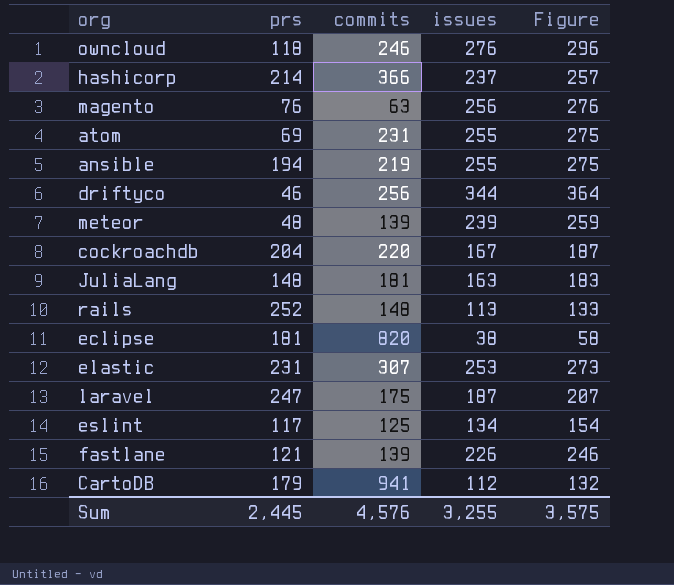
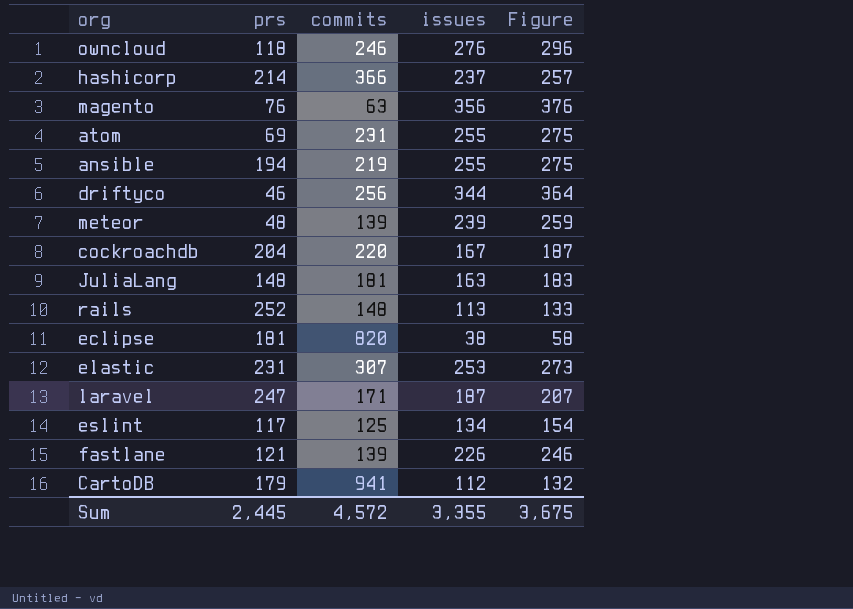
magento | issues: 256 -> 356
magento | Figure: 276 -> 376
laravel | commits: 175 -> 171
Sum | commits: 4,576 -> 4,572
Sum | issues: 3,255 -> 3,355
Sum | Figure: 3,575 -> 3,675

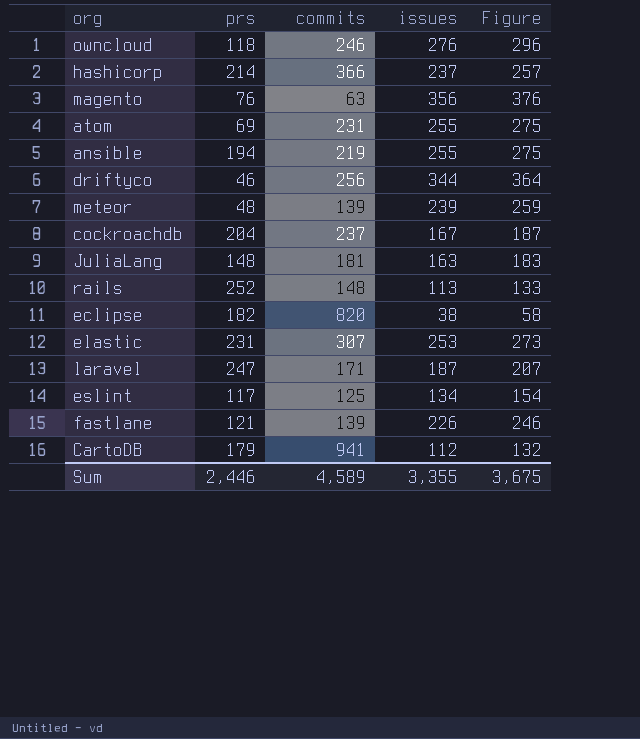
cockroachdb | commits: 220 -> 237
eclipse | prs: 181 -> 182
Sum | prs: 2,445 -> 2,446
Sum | commits: 4,572 -> 4,589

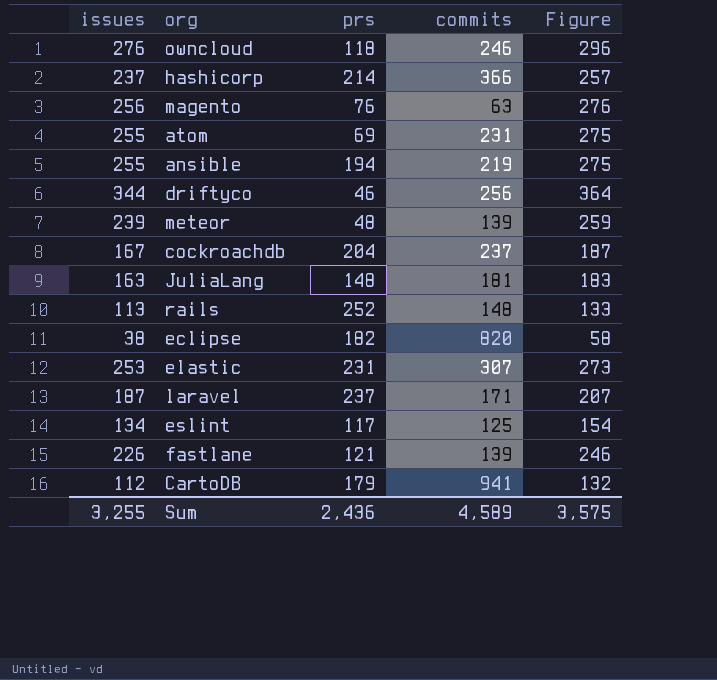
column issues | position: 4 -> 1
magento | issues: 356 -> 256
magento | Figure: 376 -> 276
laravel | prs: 247 -> 237
Sum | issues: 3,355 -> 3,255
Sum | prs: 2,446 -> 2,436
Sum | Figure: 3,675 -> 3,575

